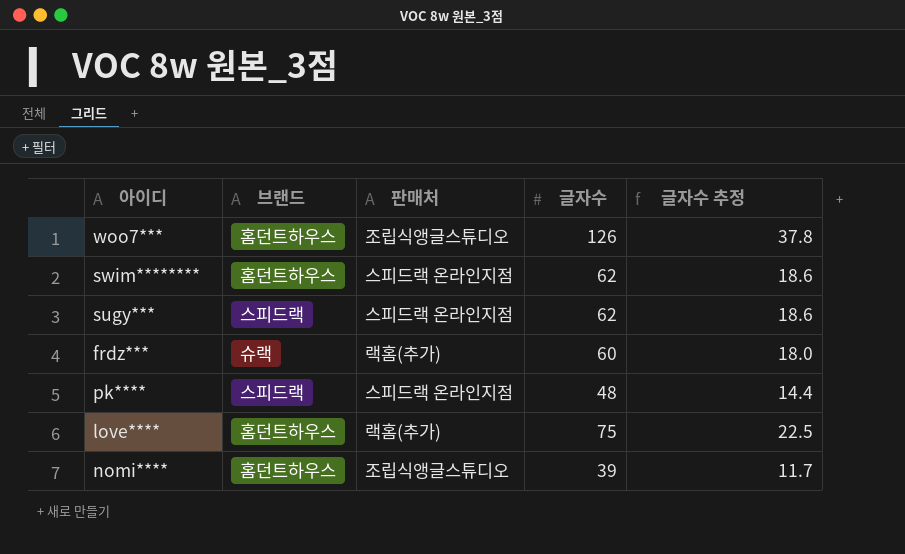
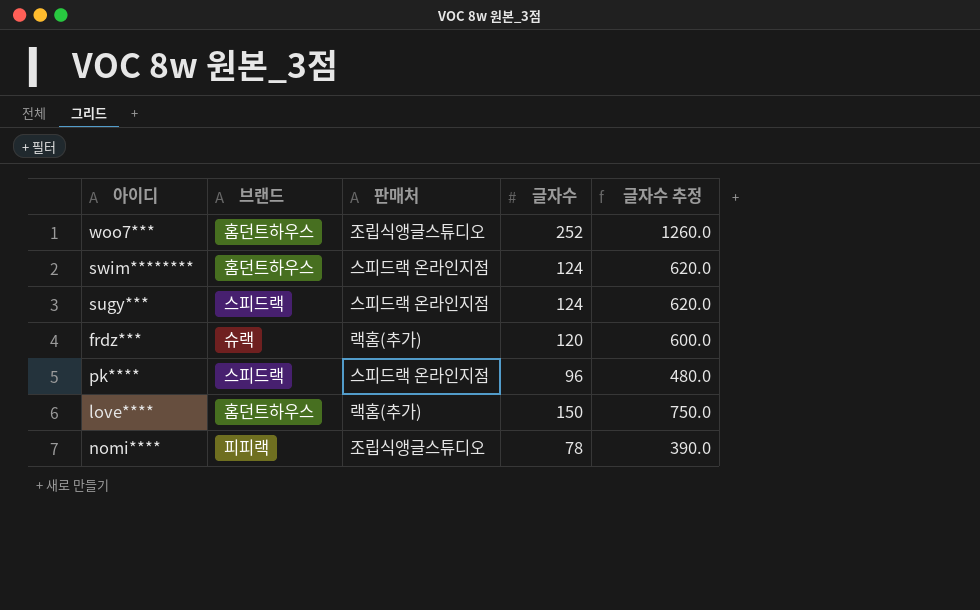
column 글자수 추정 | formula: [글자수] * 0.3 -> [글자수] * 5
woo7*** | 글자수: 126 -> 252
swim******** | 글자수: 62 -> 124
sugy*** | 글자수: 62 -> 124
frdz*** | 글자수: 60 -> 120
pk**** | 글자수: 48 -> 96
love**** | 글자수: 75 -> 150
nomi**** | 브랜드: 홈던트하우스 -> 피피랙
nomi**** | 글자수: 39 -> 78

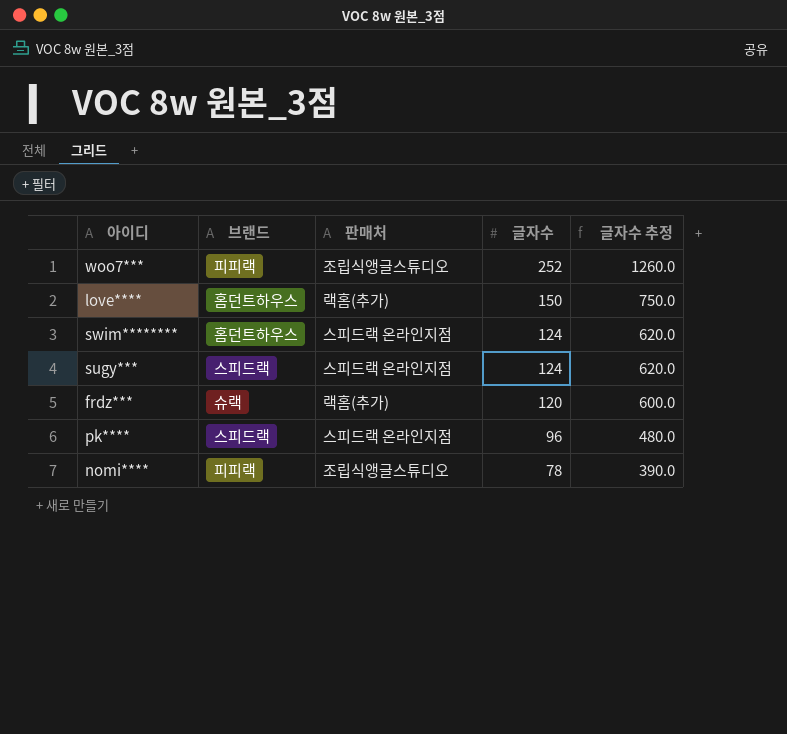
row order: none -> 글자수 descending
woo7*** | 브랜드: 홈던트하우스 -> 피피랙

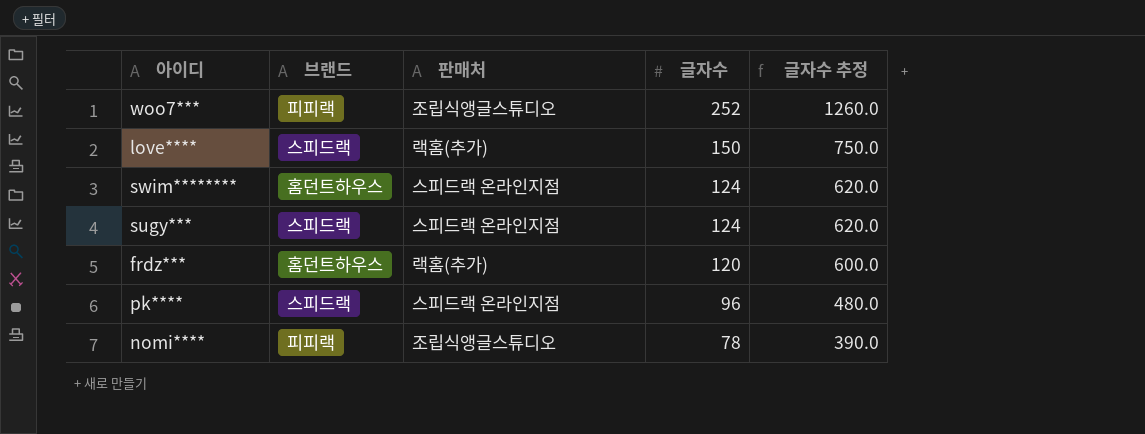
love**** | 브랜드: 홈던트하우스 -> 스피드랙
frdz*** | 브랜드: 슈랙 -> 홈던트하우스

